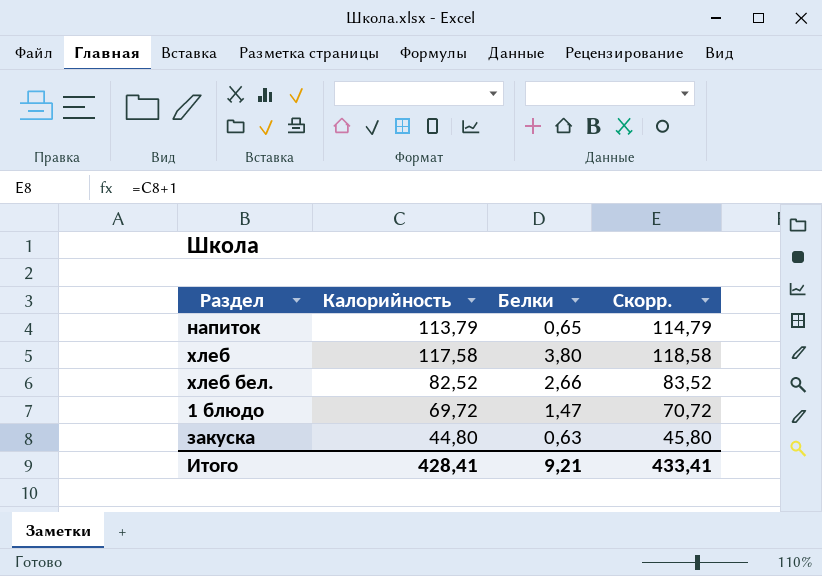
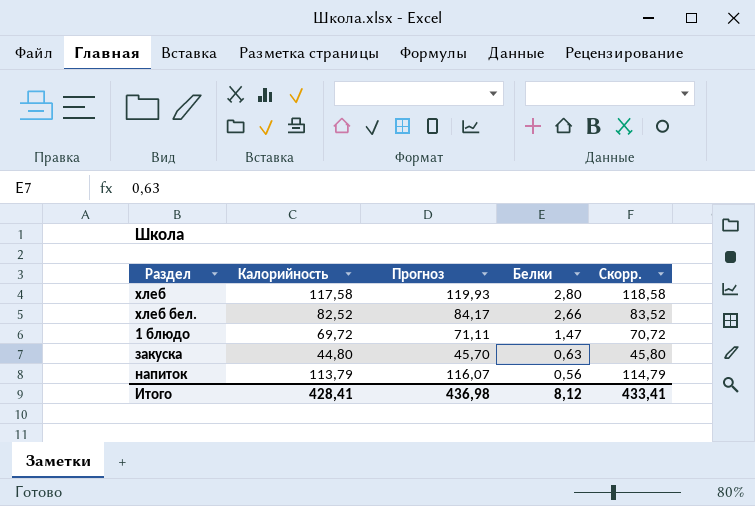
row order: none -> Белки descending
column Прогноз | formula: none -> [Калорийность] * 1,02
хлеб | Белки: 3,80 -> 2,80
напиток | Белки: 0,65 -> 0,56
Итого | Белки: 9,21 -> 8,12

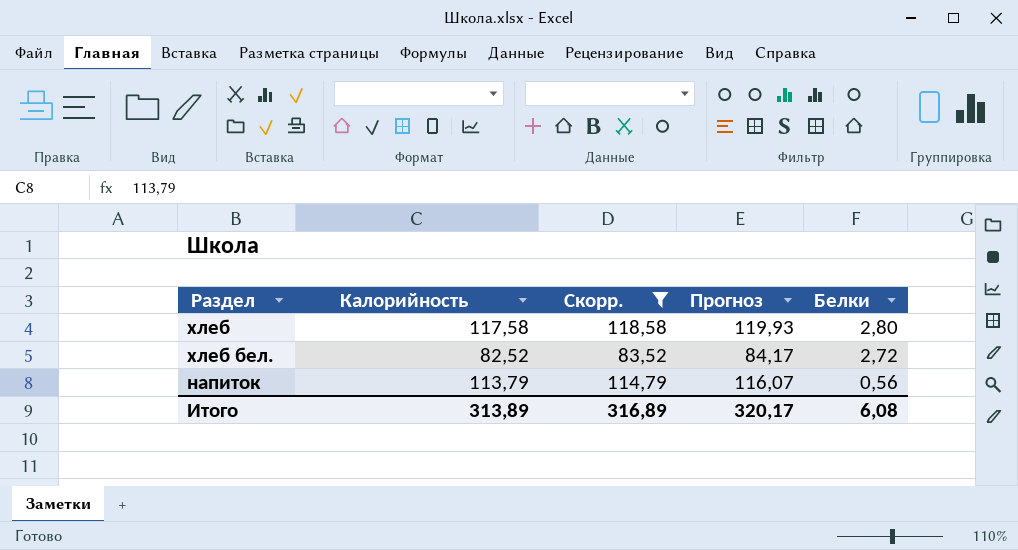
filter: none -> Скорр. >= 83,52
column Скорр. | position: 5 -> 3
хлеб бел. | Белки: 2,66 -> 2,72
Итого | Калорийность: 428,41 -> 313,89
Итого | Скорр.: 433,41 -> 316,89
Итого | Прогноз: 436,98 -> 320,17
Итого | Белки: 8,12 -> 6,08

